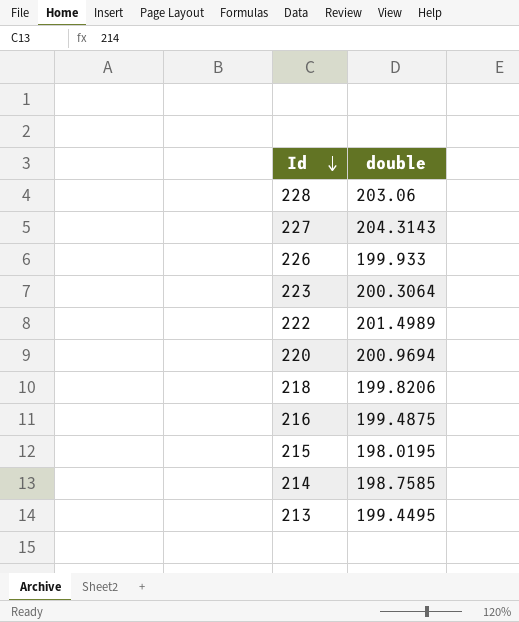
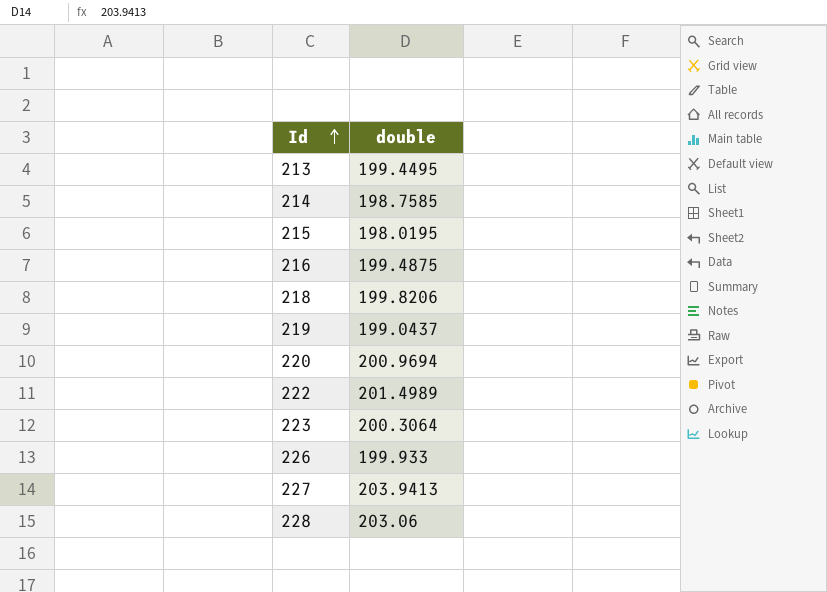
row order: Id descending -> Id ascending
row 219: none -> 199.0437
227 | double: 204.3143 -> 203.9413

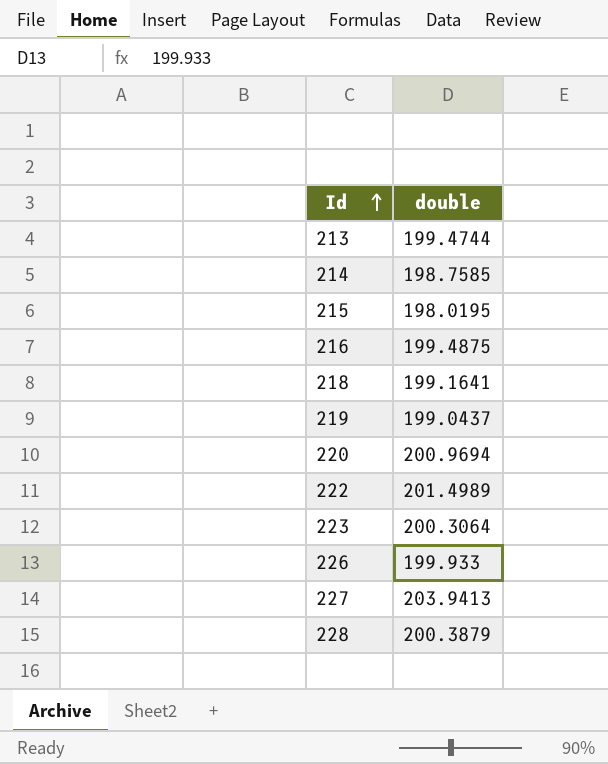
213 | double: 199.4495 -> 199.4744
218 | double: 199.8206 -> 199.1641
228 | double: 203.06 -> 200.3879

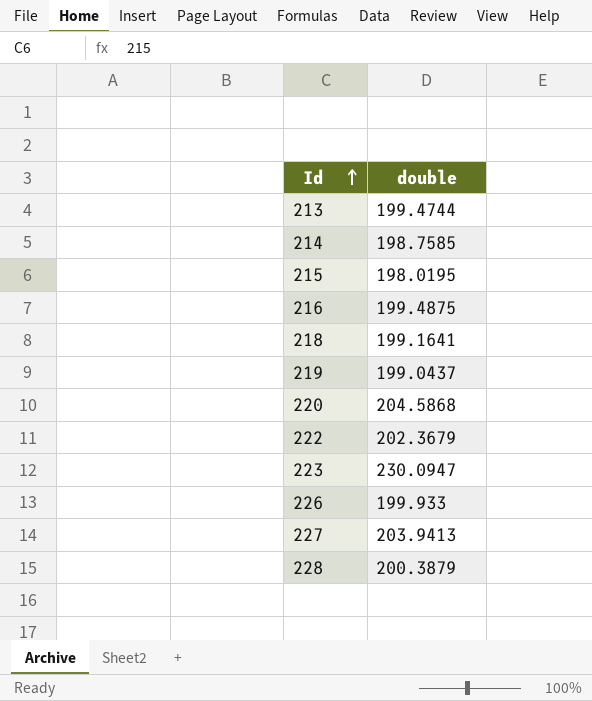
220 | double: 200.9694 -> 204.5868
222 | double: 201.4989 -> 202.3679
223 | double: 200.3064 -> 230.0947

